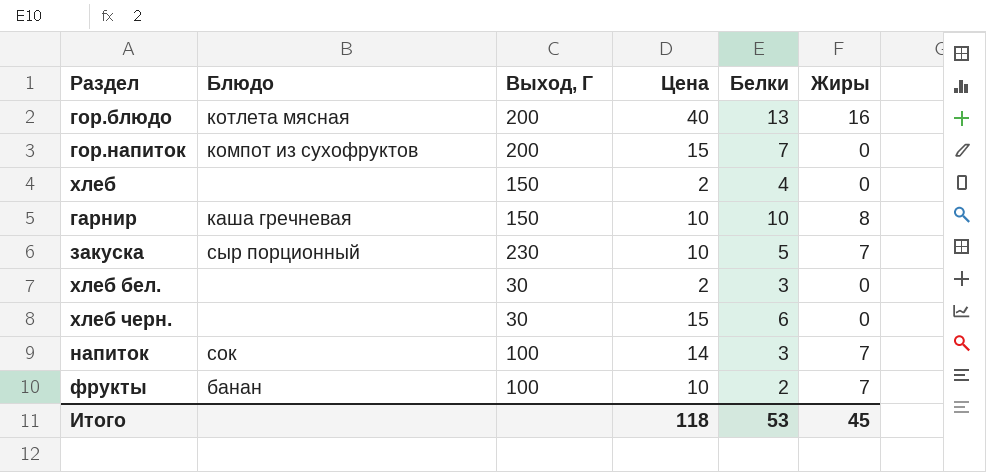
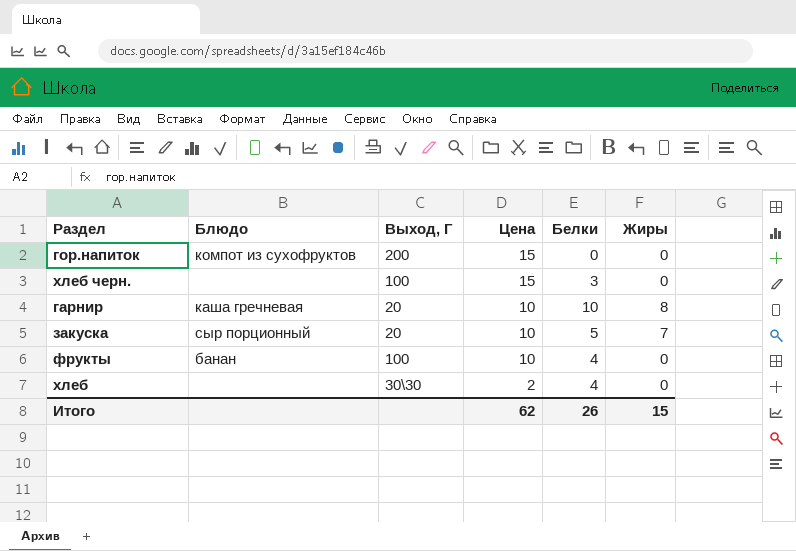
row order: none -> Цена descending
row гор.блюдо: котлета мясная | 200 | 40 | 13 | 16 -> none
row хлеб бел.: none | 30 | 2 | 3 | 0 -> none
row напиток: сок | 100 | 14 | 3 | 7 -> none
гор.напиток | Белки: 7 -> 0
хлеб черн. | Выход, Г: 30 -> 100
хлеб черн. | Белки: 6 -> 3
гарнир | Выход, Г: 150 -> 20
закуска | Выход, Г: 230 -> 20
фрукты | Белки: 2 -> 4
фрукты | Жиры: 7 -> 0
хлеб | Выход, Г: 150 -> 30\30
Итого | Цена: 118 -> 62
Итого | Белки: 53 -> 26
Итого | Жиры: 45 -> 15

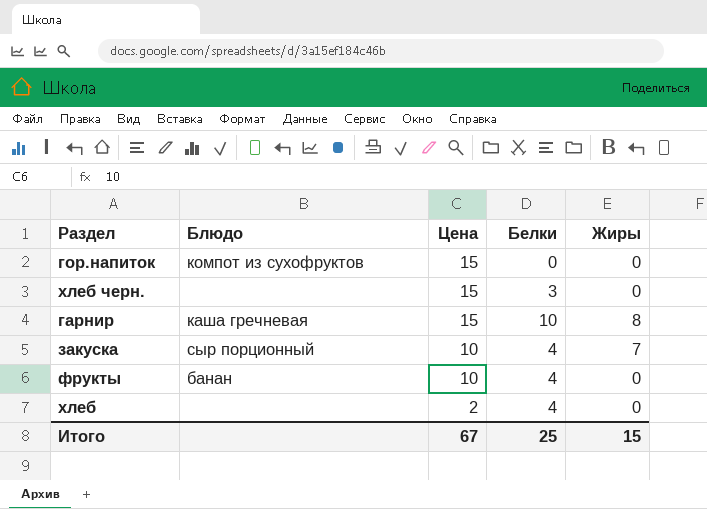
column Выход, Г | position: 3 -> none
гарнир | Цена: 10 -> 15
закуска | Белки: 5 -> 4
Итого | Цена: 62 -> 67
Итого | Белки: 26 -> 25

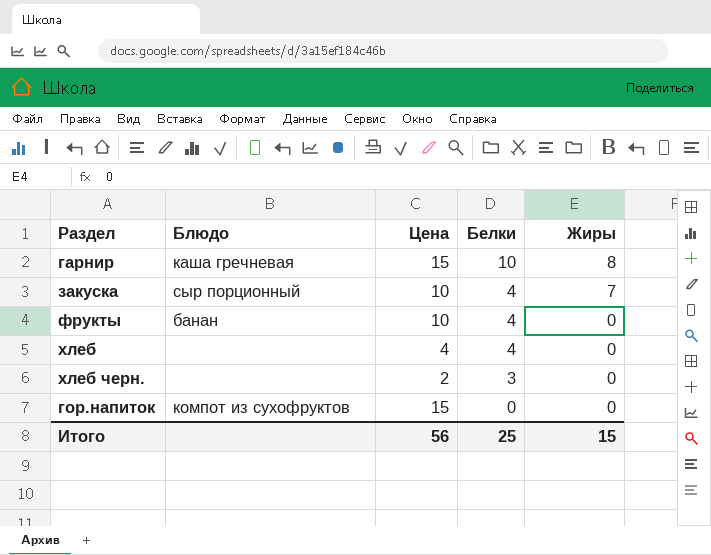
row order: Цена descending -> Белки descending
хлеб | Цена: 2 -> 4
хлеб черн. | Цена: 15 -> 2
Итого | Цена: 67 -> 56

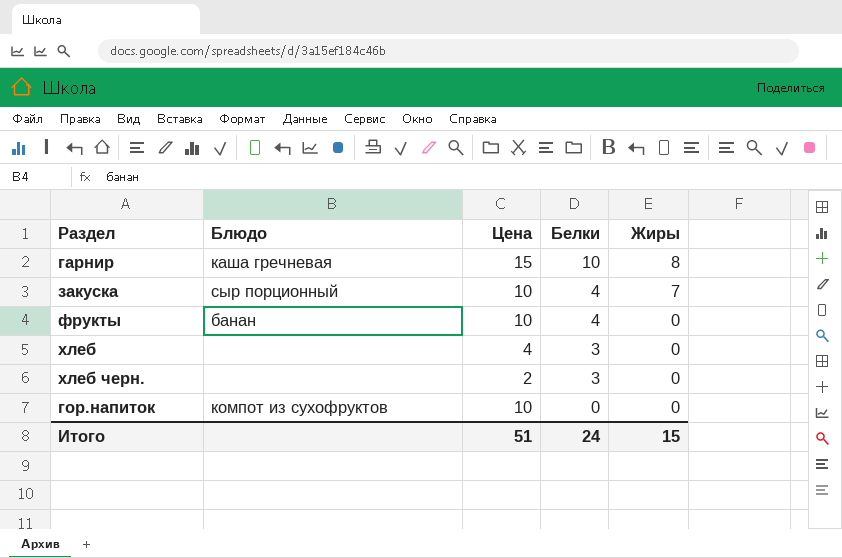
хлеб | Белки: 4 -> 3
гор.напиток | Цена: 15 -> 10
Итого | Цена: 56 -> 51
Итого | Белки: 25 -> 24

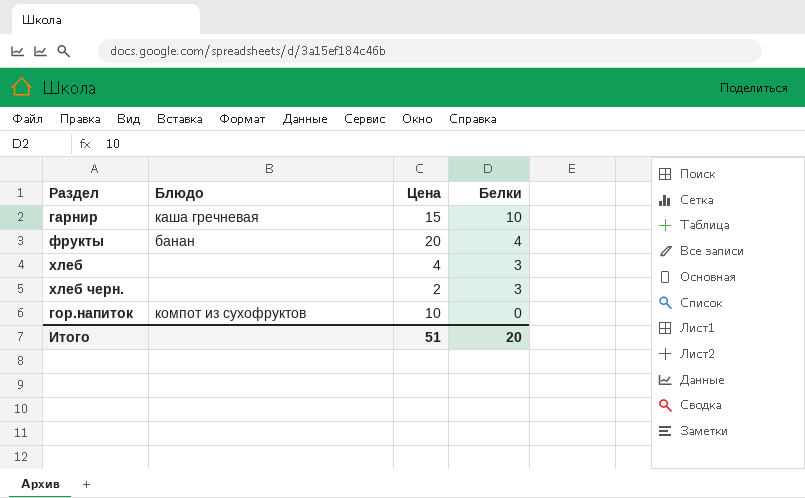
column Жиры | position: 5 -> none
row закуска: сыр порционный | 10 | 4 | 7 -> none
фрукты | Цена: 10 -> 20
Итого | Белки: 24 -> 20

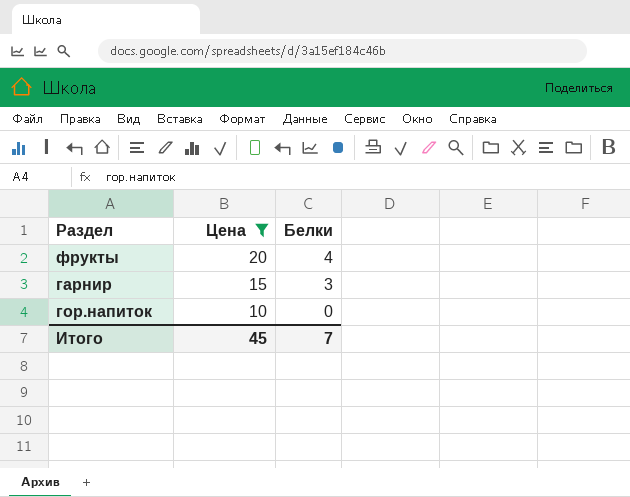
filter: none -> Цена >= 10
row order: Белки descending -> Цена descending
column Блюдо | position: 2 -> none
гарнир | Белки: 10 -> 3
Итого | Цена: 51 -> 45
Итого | Белки: 20 -> 7

